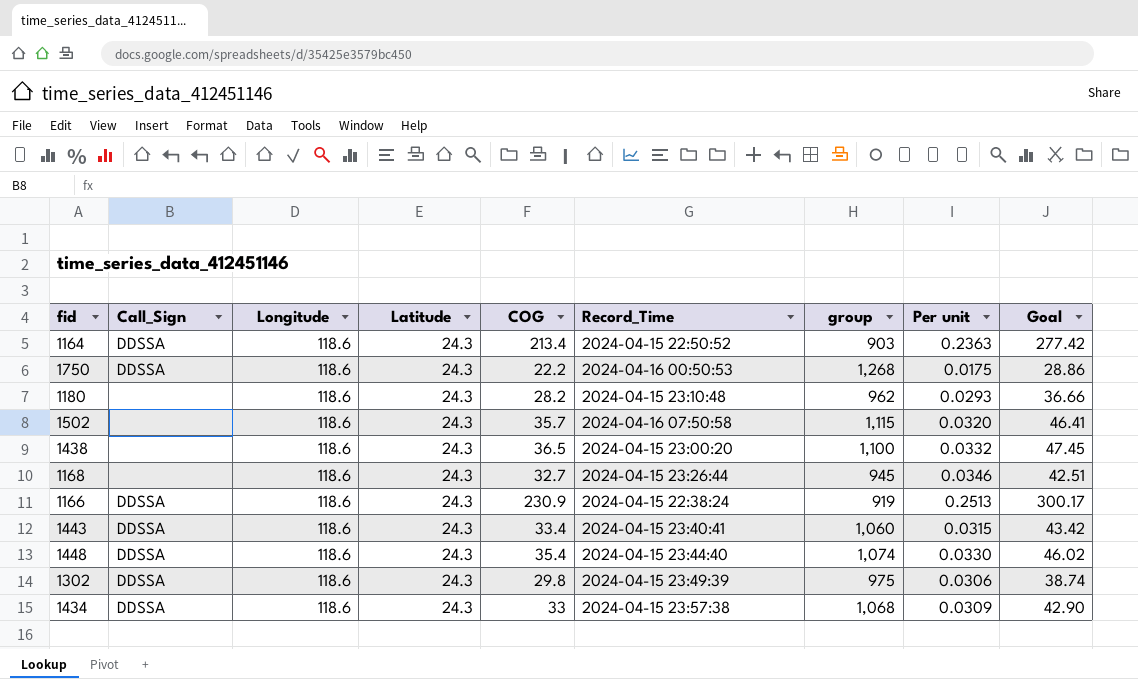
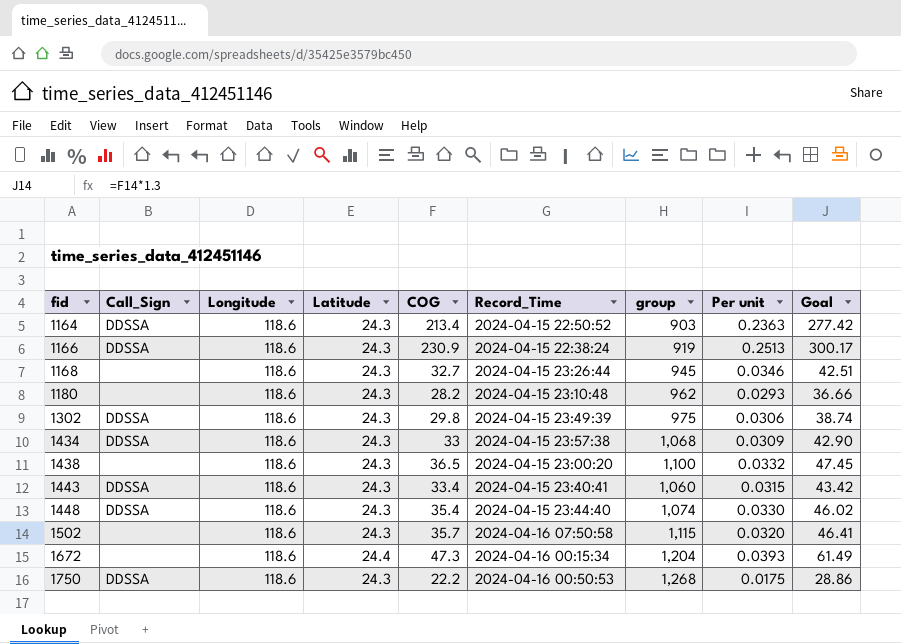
row order: none -> fid ascending
row 1672: none -> none | 118.6 | 24.4 | 47.3 | 2024-04-16 00:15:34 | 1,204 | 0.0393 | 61.49

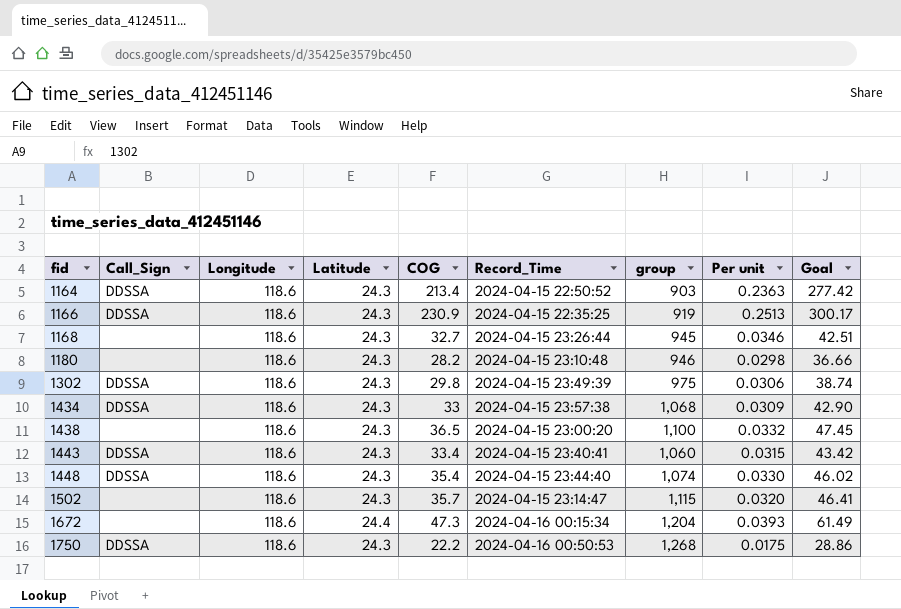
1166 | Record_Time: 2024-04-15 22:38:24 -> 2024-04-15 22:35:25
1180 | group: 962 -> 946
1180 | Per unit: 0.0293 -> 0.0298
1502 | Record_Time: 2024-04-16 07:50:58 -> 2024-04-15 23:14:47

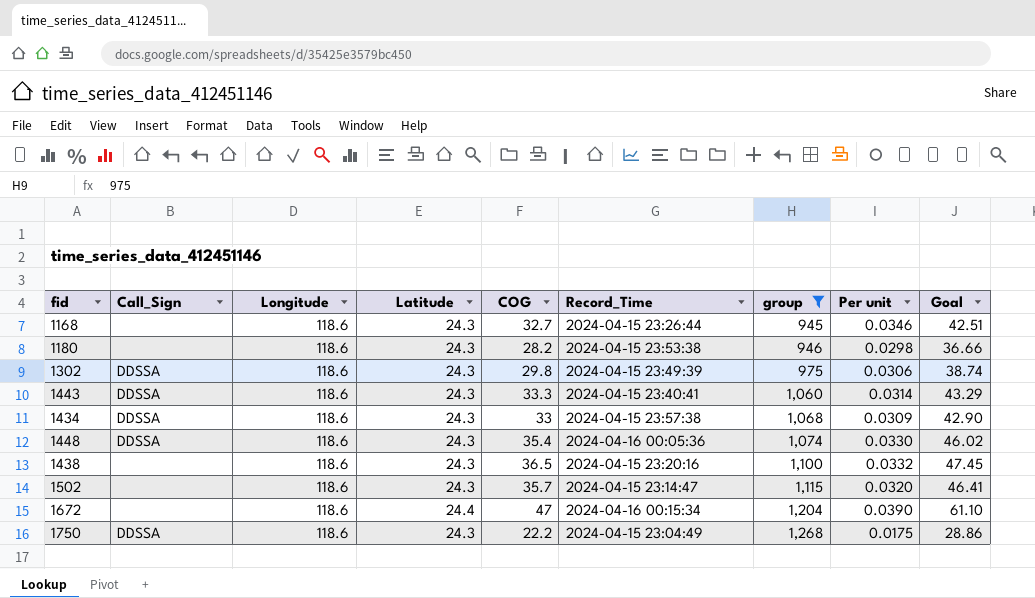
filter: none -> group >= 945
row order: fid ascending -> group ascending
1180 | Record_Time: 2024-04-15 23:10:48 -> 2024-04-15 23:53:38
1443 | COG: 33.4 -> 33.3
1443 | Per unit: 0.0315 -> 0.0314
1443 | Goal: 43.42 -> 43.29
1448 | Record_Time: 2024-04-15 23:44:40 -> 2024-04-16 00:05:36
1438 | Record_Time: 2024-04-15 23:00:20 -> 2024-04-15 23:20:16
1672 | COG: 47.3 -> 47
1672 | Per unit: 0.0393 -> 0.0390
1672 | Goal: 61.49 -> 61.10
1750 | Record_Time: 2024-04-16 00:50:53 -> 2024-04-15 23:04:49

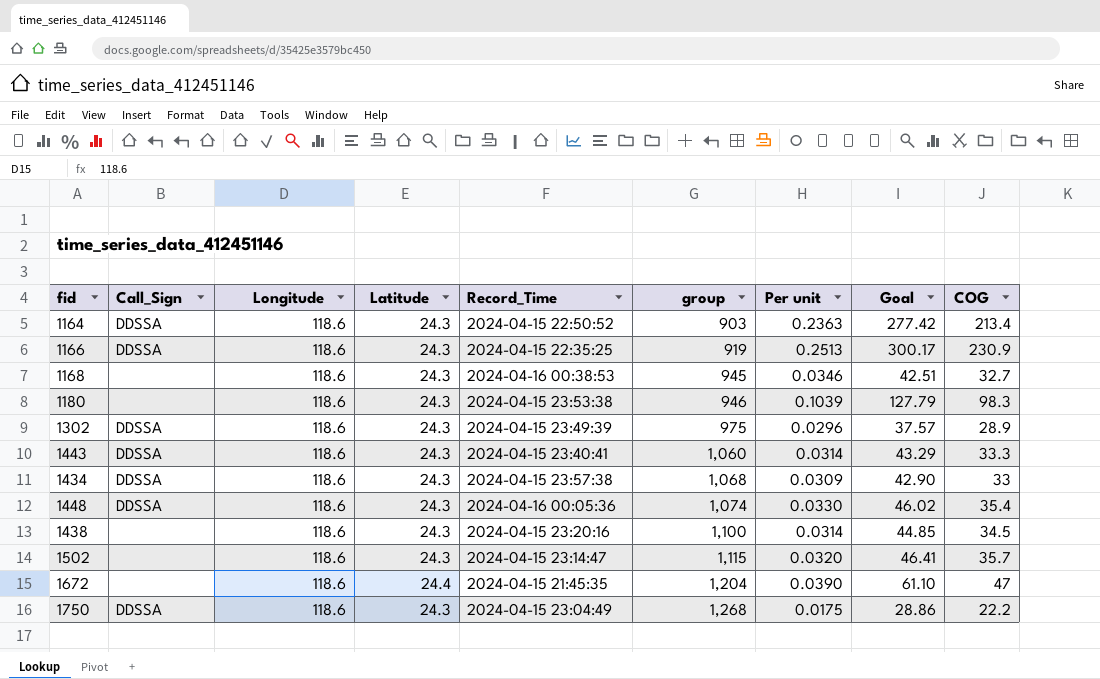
filter: group >= 945 -> none
column COG | position: 5 -> 9
1168 | Record_Time: 2024-04-15 23:26:44 -> 2024-04-16 00:38:53
1180 | Per unit: 0.0298 -> 0.1039
1180 | Goal: 36.66 -> 127.79
1180 | COG: 28.2 -> 98.3
1302 | Per unit: 0.0306 -> 0.0296
1302 | Goal: 38.74 -> 37.57
1302 | COG: 29.8 -> 28.9
1438 | Per unit: 0.0332 -> 0.0314
1438 | Goal: 47.45 -> 44.85
1438 | COG: 36.5 -> 34.5
1672 | Record_Time: 2024-04-16 00:15:34 -> 2024-04-15 21:45:35

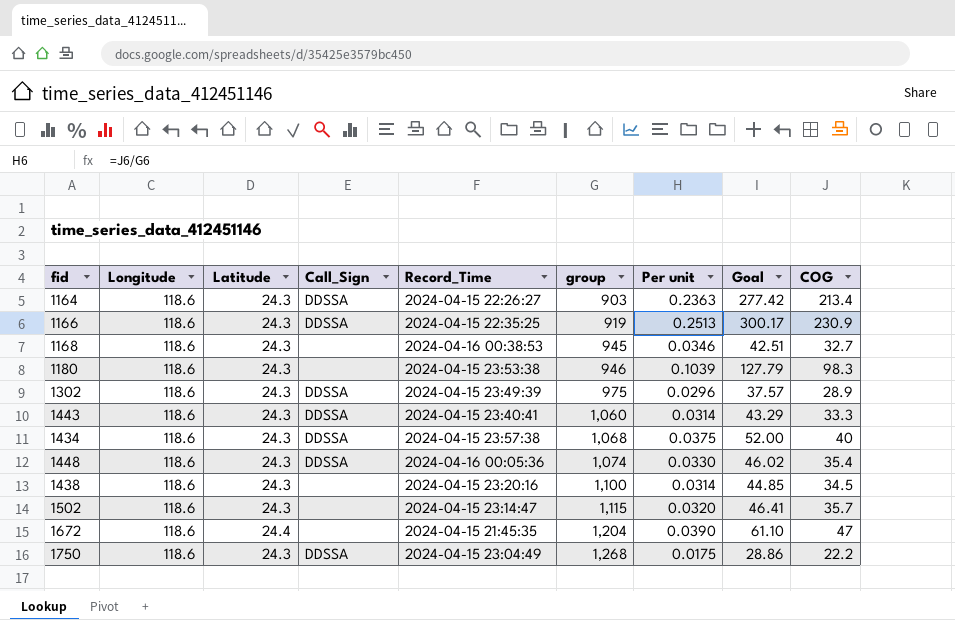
column Call_Sign | position: 2 -> 4
1164 | Record_Time: 2024-04-15 22:50:52 -> 2024-04-15 22:26:27
1434 | Per unit: 0.0309 -> 0.0375
1434 | Goal: 42.90 -> 52.00
1434 | COG: 33 -> 40

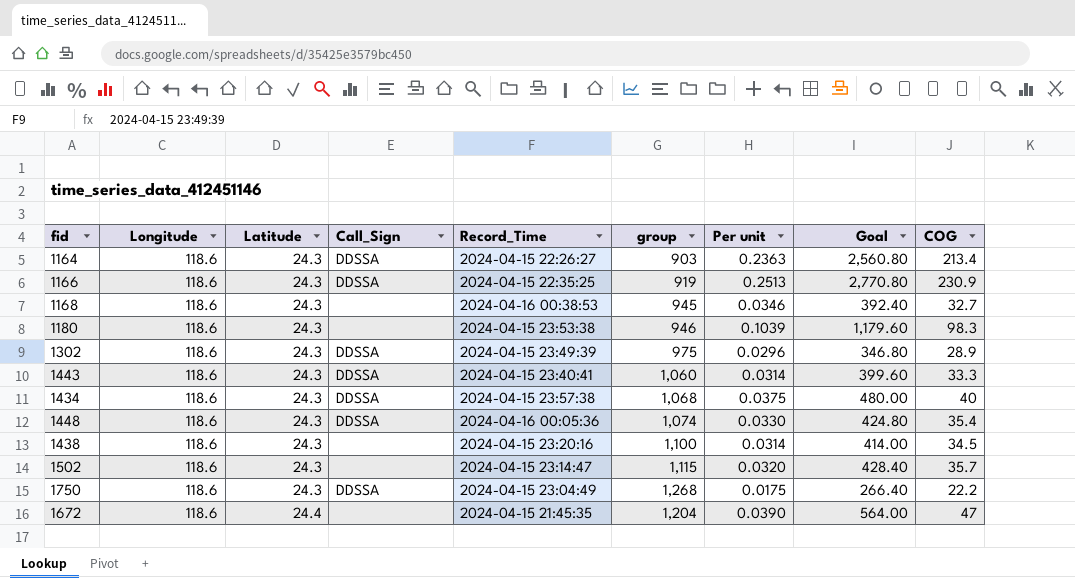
row order: group ascending -> Latitude ascending
column Goal | formula: [COG] * 1.3 -> [COG] * 12

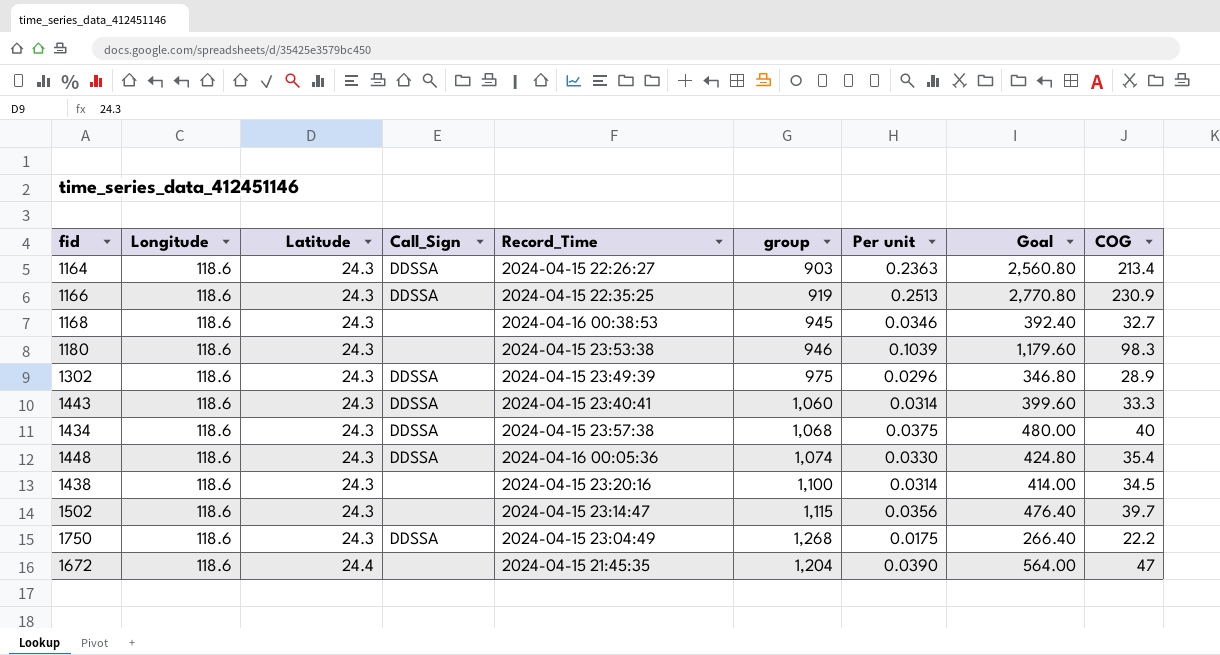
1502 | Per unit: 0.0320 -> 0.0356
1502 | Goal: 428.40 -> 476.40
1502 | COG: 35.7 -> 39.7

